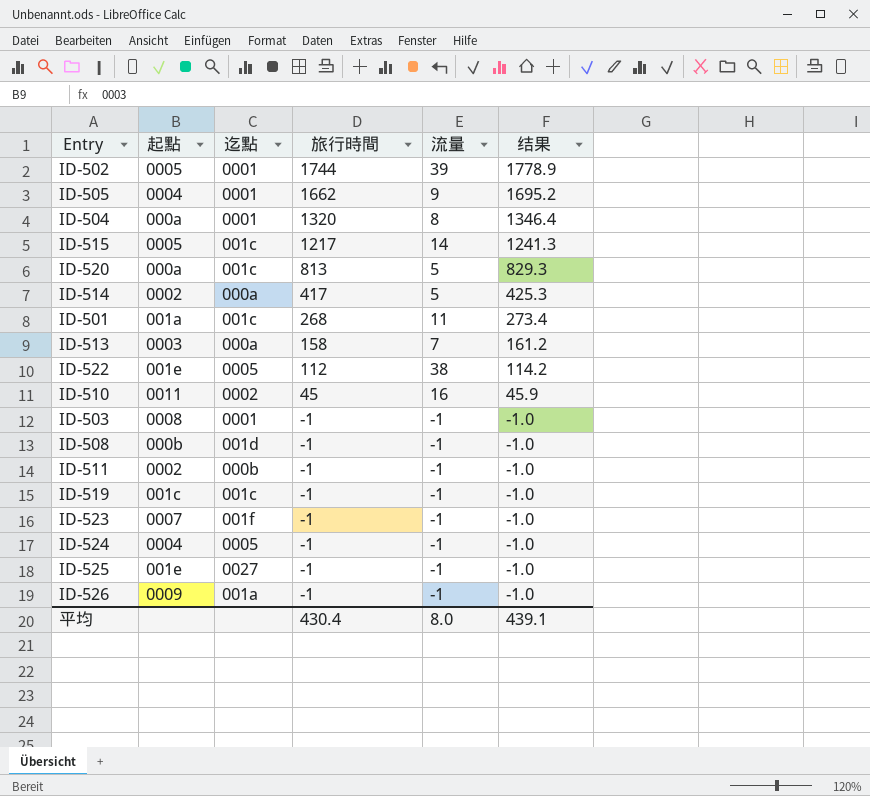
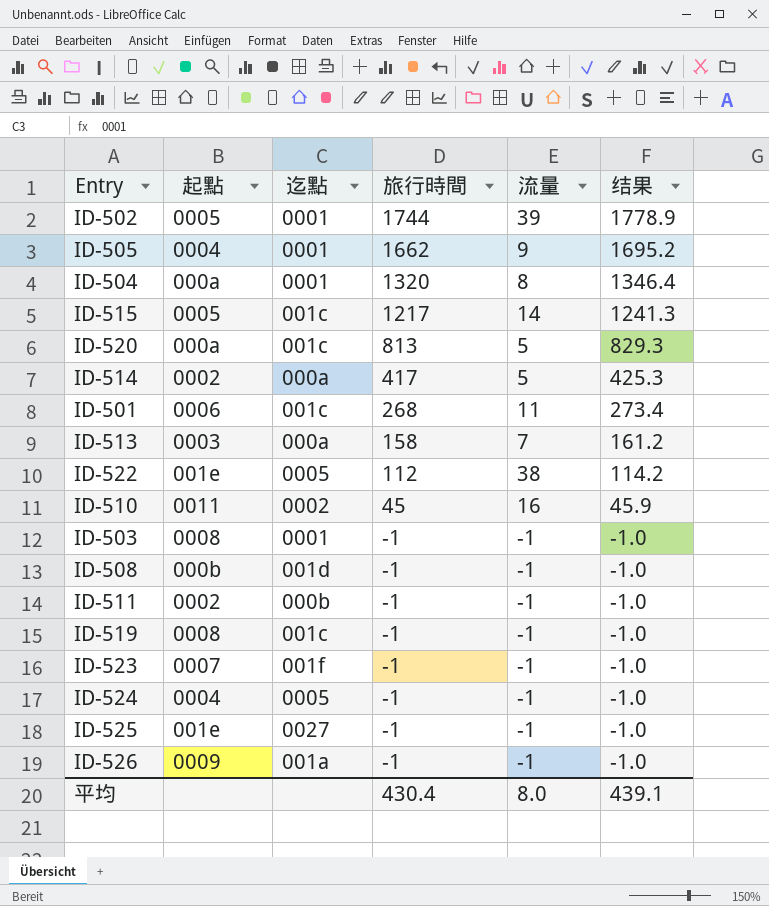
ID-501 | 起點: 001a -> 0006
ID-519 | 起點: 001c -> 0008

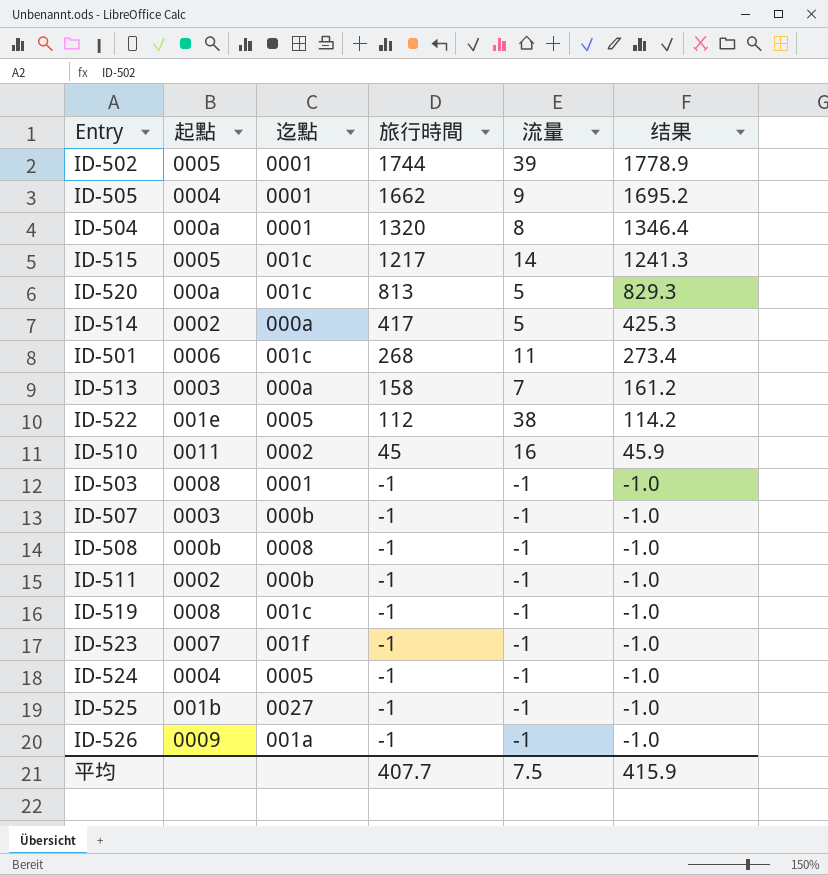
row ID-507: none -> 0003 | 000b | -1 | -1 | -1.0
ID-508 | 迄點: 001d -> 0008
ID-525 | 起點: 001e -> 001b
平均 | 旅行時間: 430.4 -> 407.7
平均 | 流量: 8.0 -> 7.5
平均 | 结果: 439.1 -> 415.9

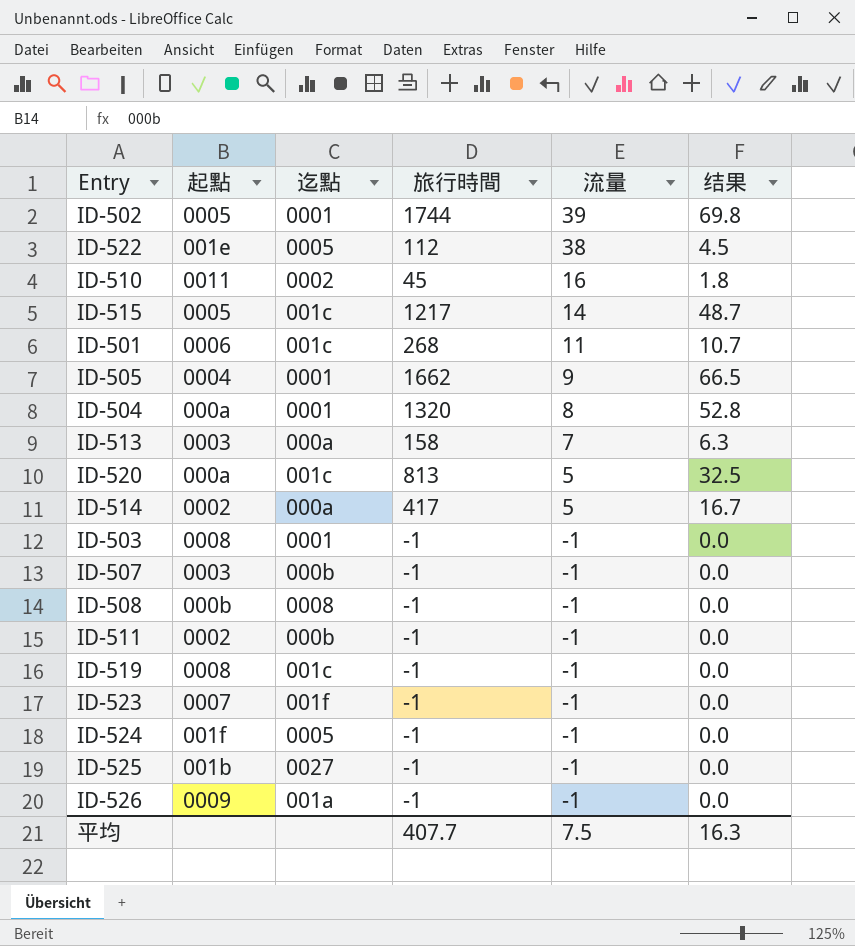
row order: 旅行時間 descending -> 流量 descending
column 结果 | formula: [旅行時間] * 1.02 -> [旅行時間] * 0.04
ID-524 | 起點: 0004 -> 001f
平均 | 结果: 415.9 -> 16.3

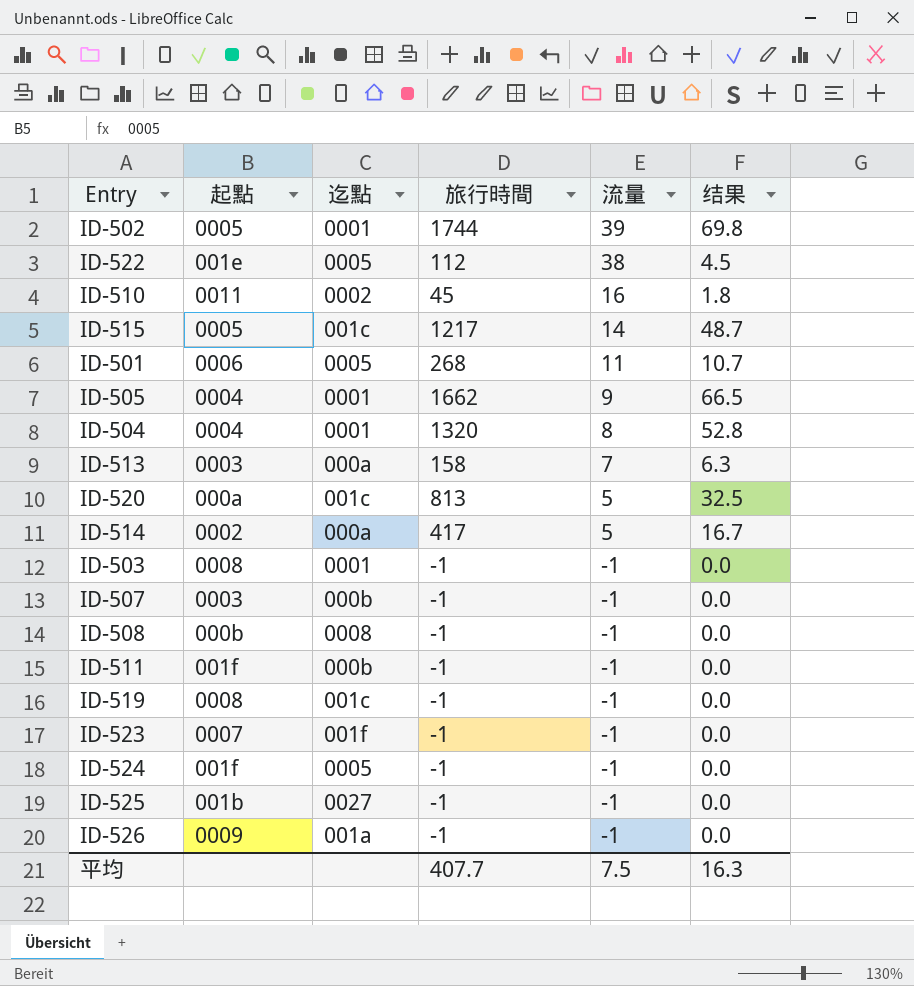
ID-501 | 迄點: 001c -> 0005
ID-504 | 起點: 000a -> 0004
ID-511 | 起點: 0002 -> 001f

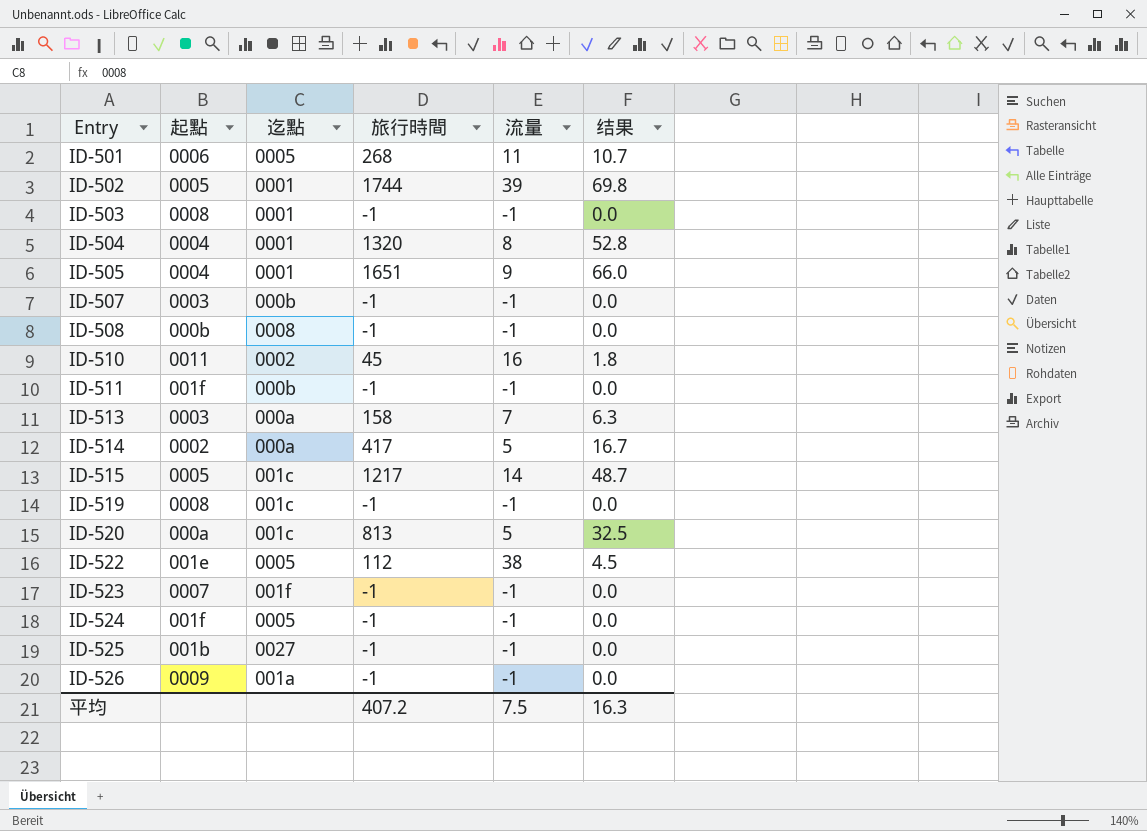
row order: 流量 descending -> Entry ascending
ID-505 | 旅行時間: 1662 -> 1651
ID-505 | 结果: 66.5 -> 66.0
平均 | 旅行時間: 407.7 -> 407.2

